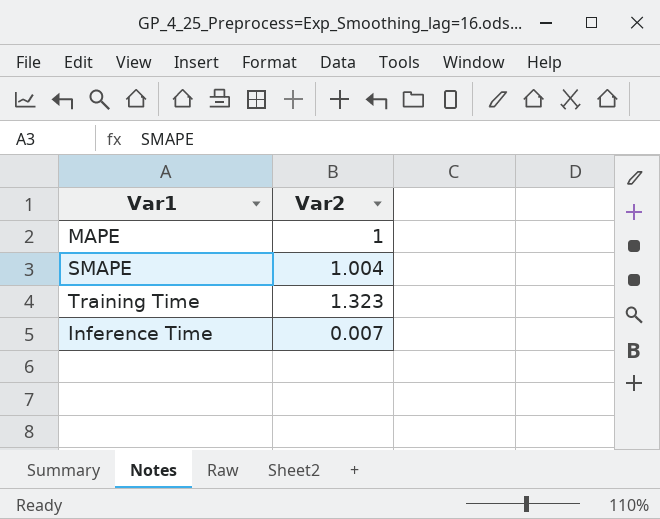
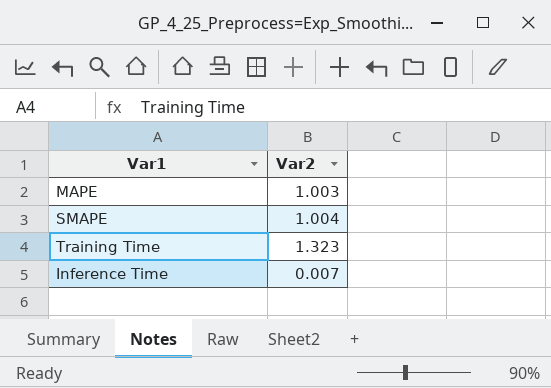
MAPE | Var2: 1 -> 1.003

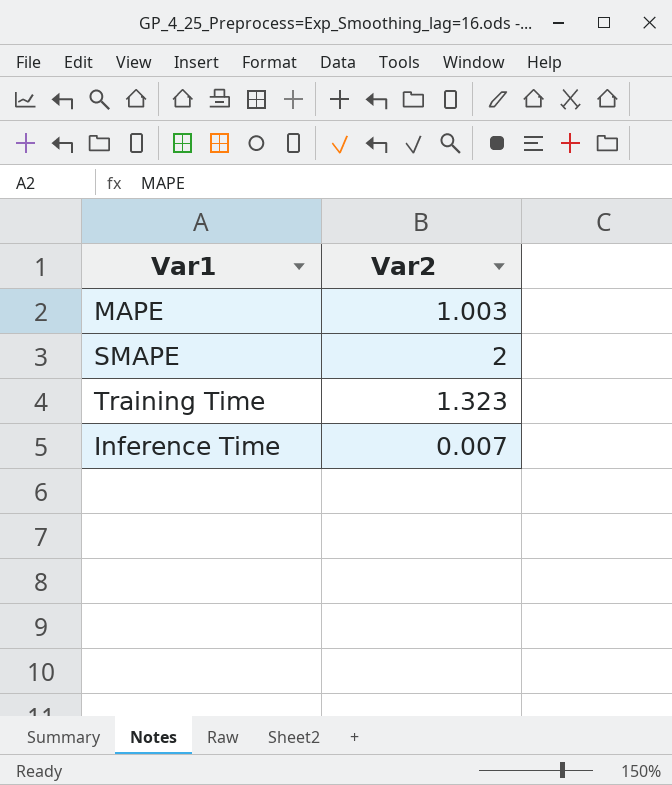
SMAPE | Var2: 1.004 -> 2

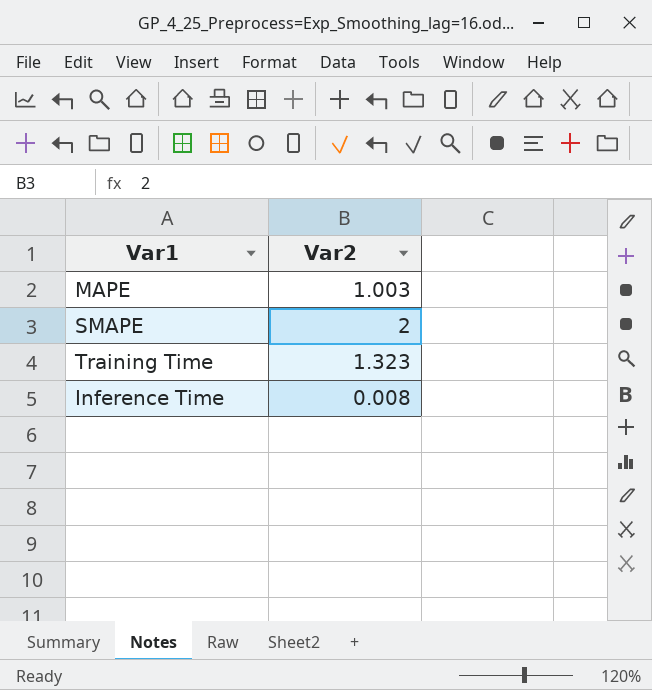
Inference Time | Var2: 0.007 -> 0.008

